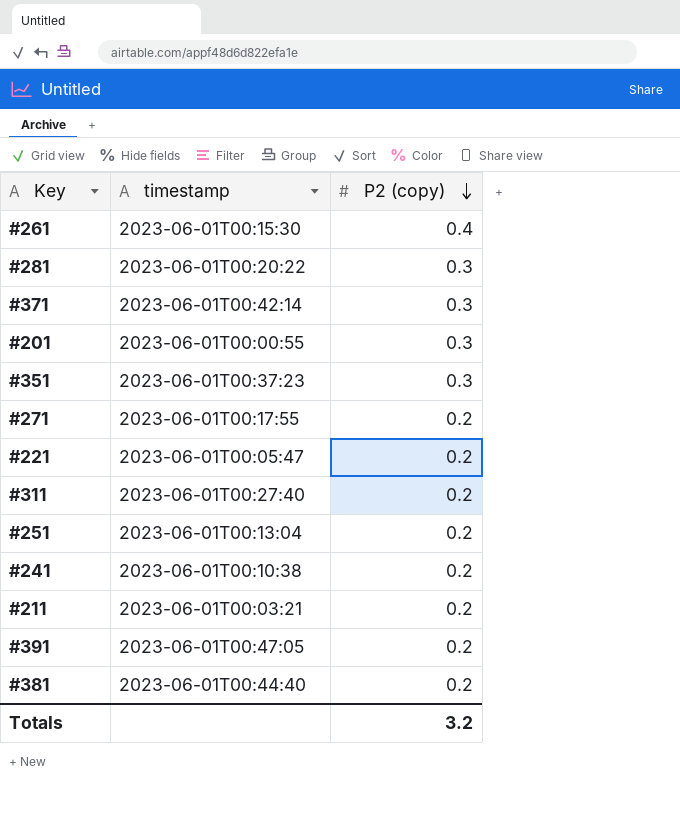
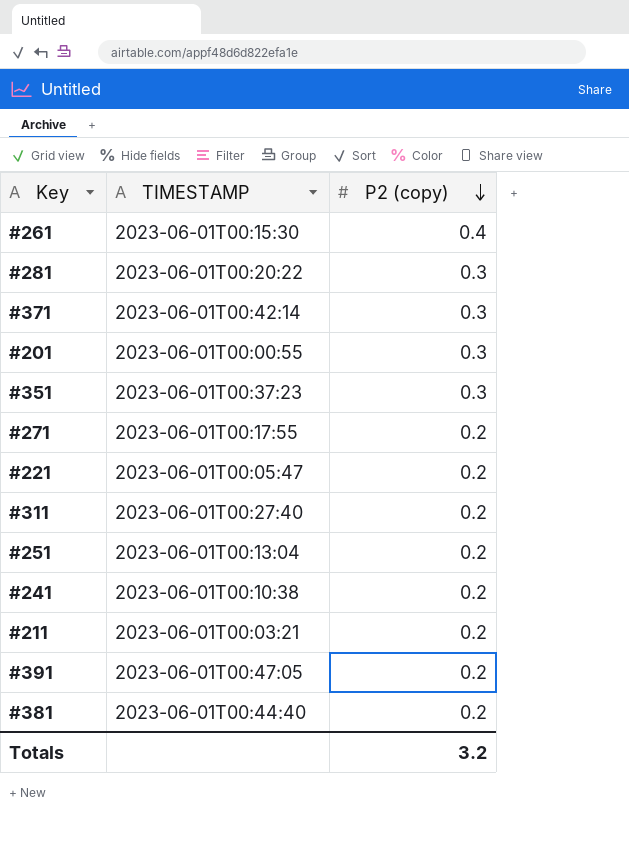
column name: timestamp -> TIMESTAMP

